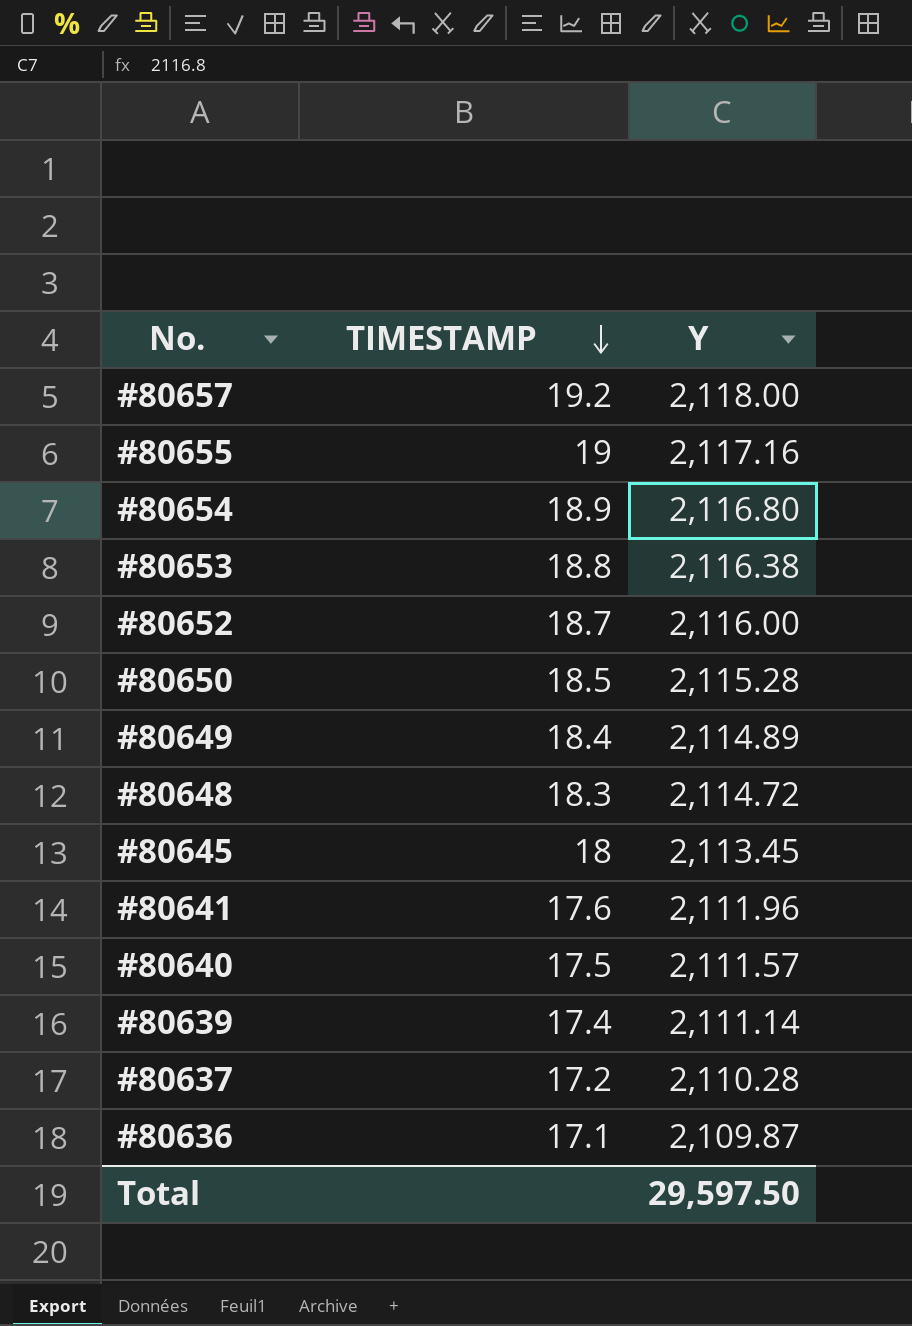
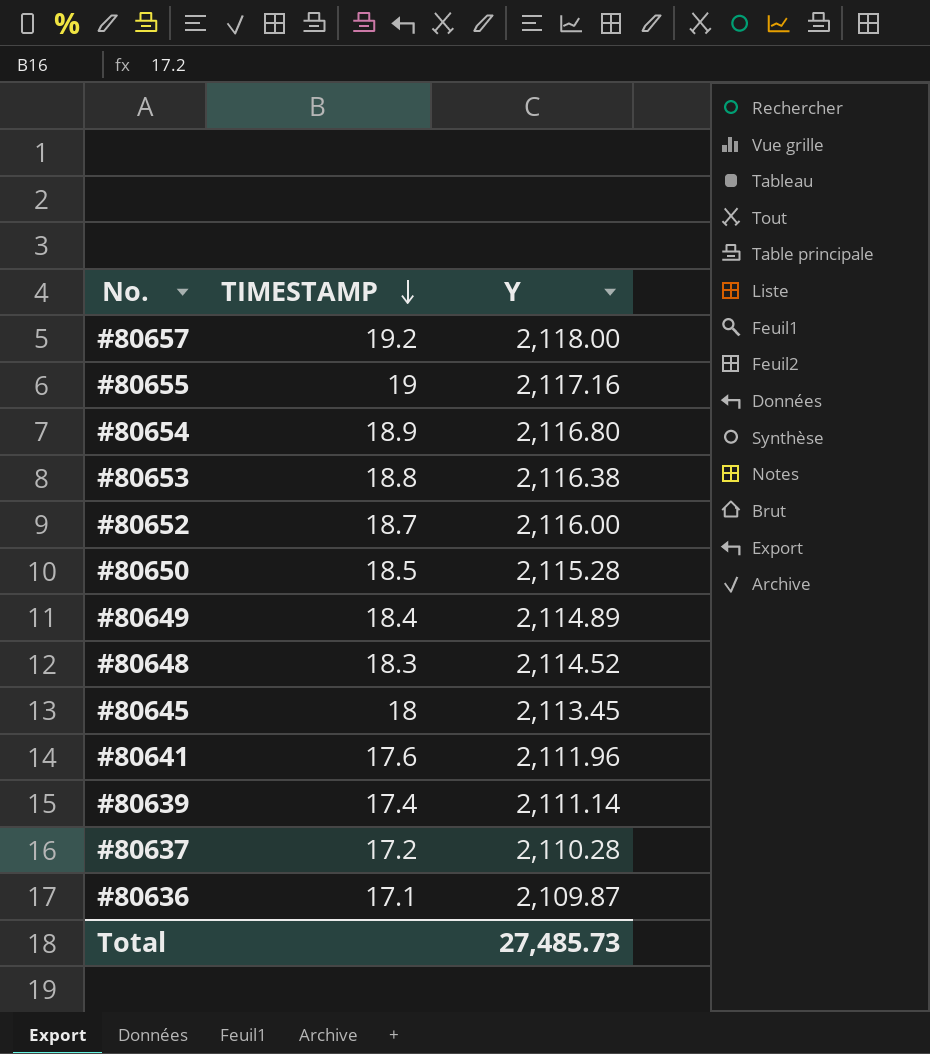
row #80640: 17.5 | 2,111.57 -> none
#80648 | Y: 2,114.72 -> 2,114.52
Total | Y: 29,597.50 -> 27,485.73

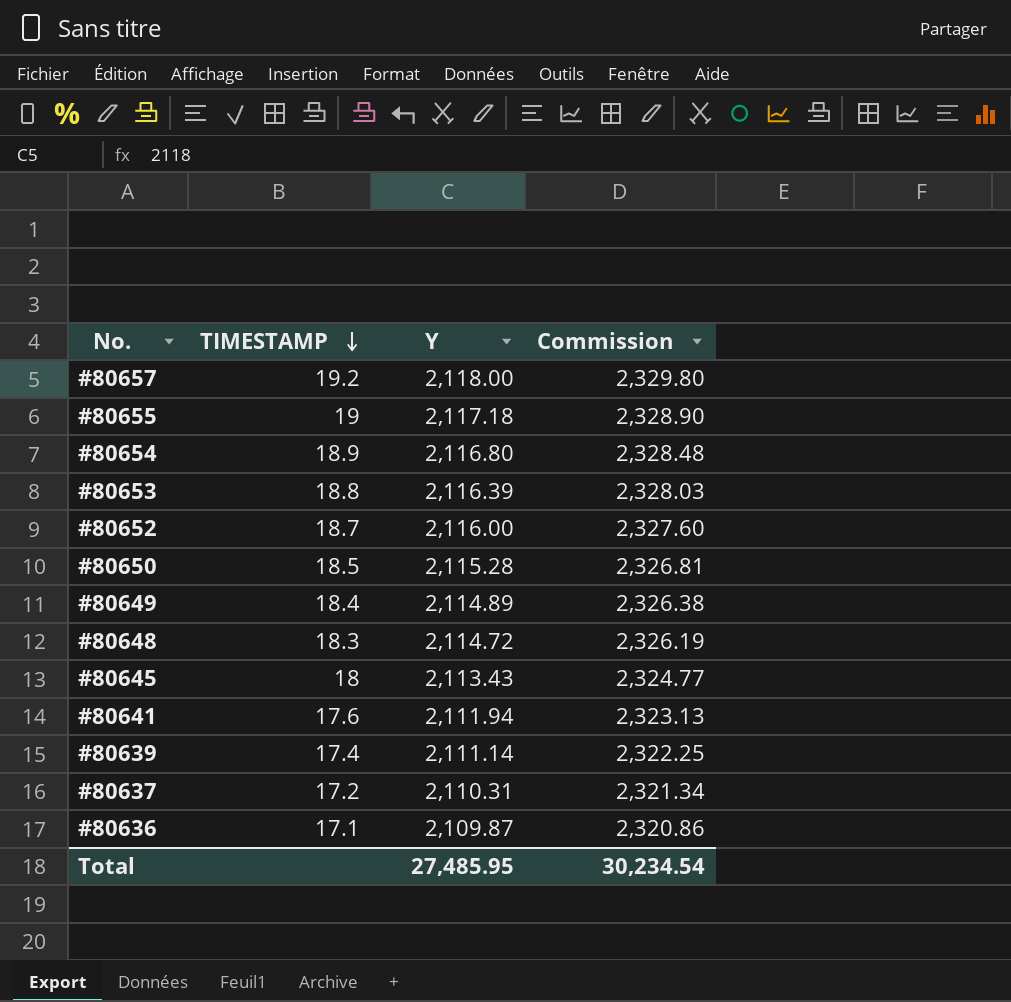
column Commission | formula: none -> [Y] * 1.1
#80655 | Y: 2,117.16 -> 2,117.18
#80653 | Y: 2,116.38 -> 2,116.39
#80648 | Y: 2,114.52 -> 2,114.72
#80645 | Y: 2,113.45 -> 2,113.43
#80641 | Y: 2,111.96 -> 2,111.94
#80637 | Y: 2,110.28 -> 2,110.31
Total | Y: 27,485.73 -> 27,485.95

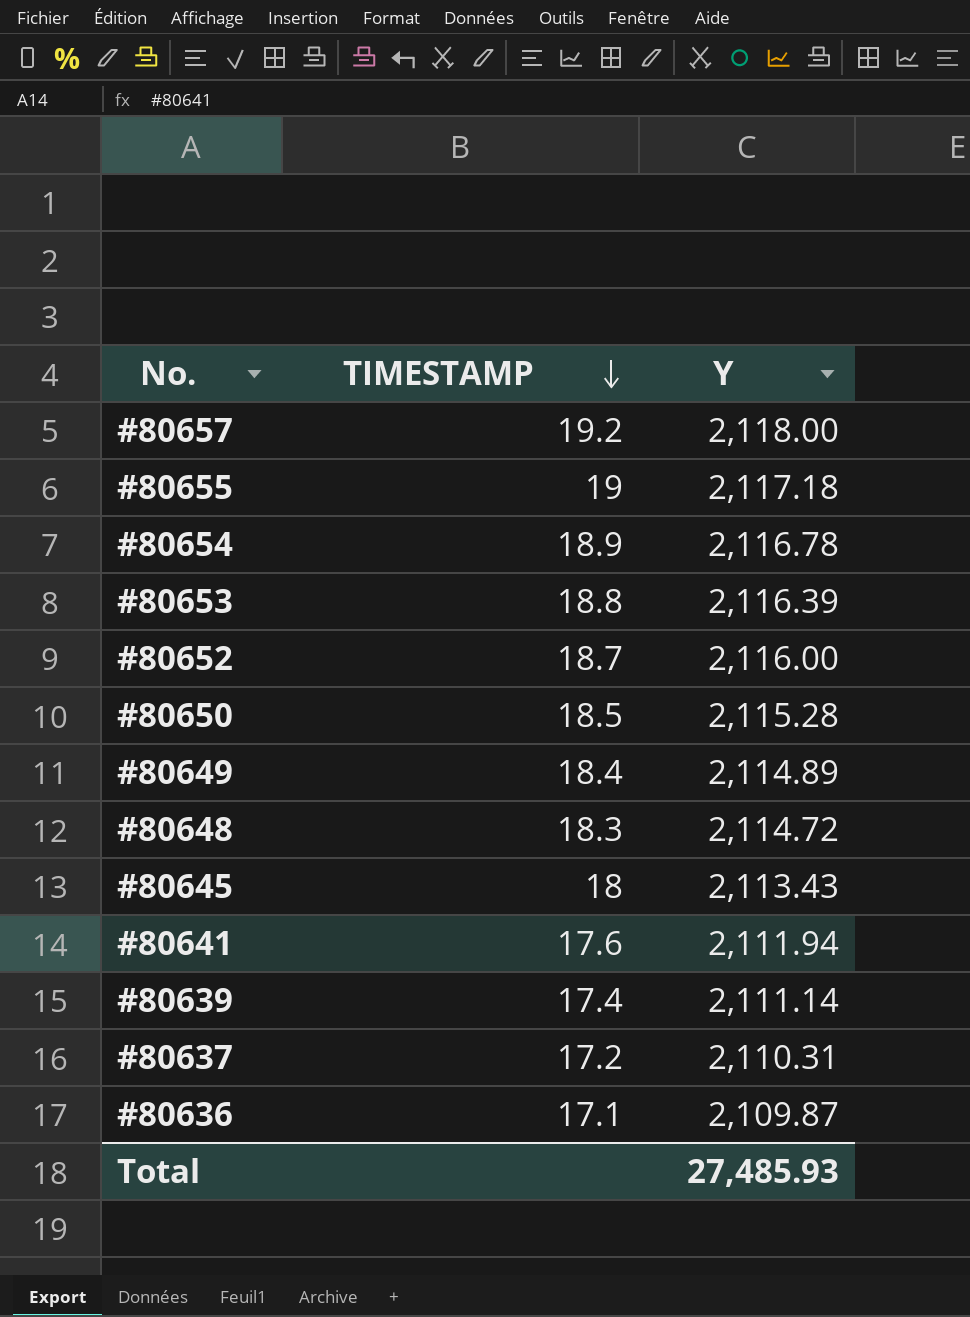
column Commission | formula: [Y] * 1.1 -> none
#80654 | Y: 2,116.80 -> 2,116.78
Total | Y: 27,485.95 -> 27,485.93

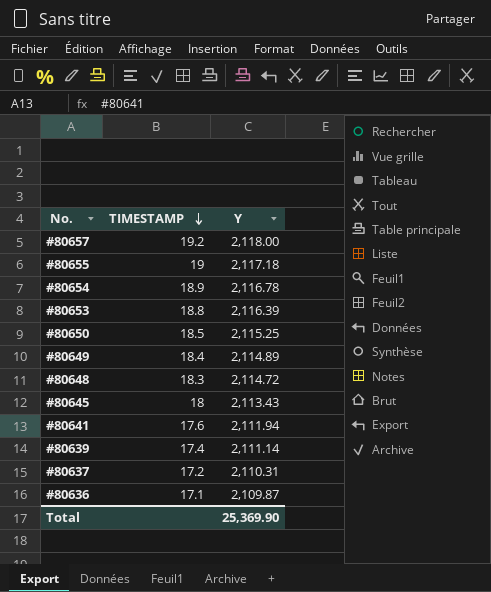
row #80652: 18.7 | 2,116.00 -> none
#80650 | Y: 2,115.28 -> 2,115.25
Total | Y: 27,485.93 -> 25,369.90

